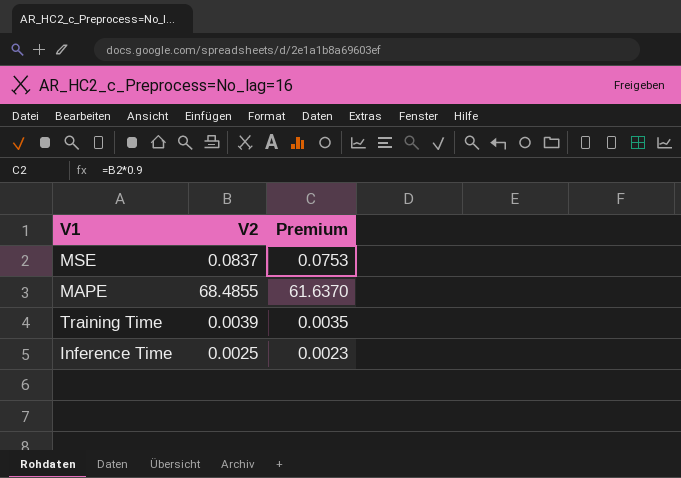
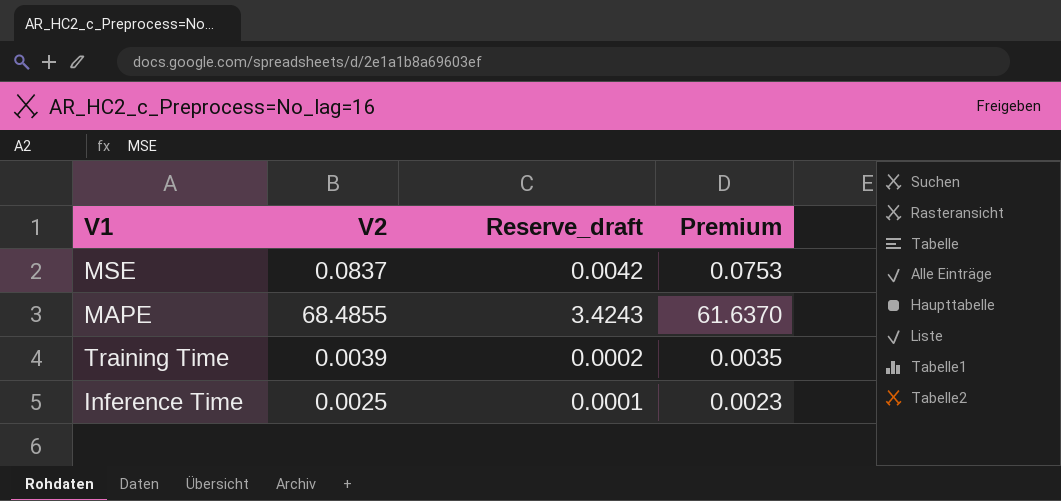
column Reserve_draft | formula: none -> [V2] * 0.05

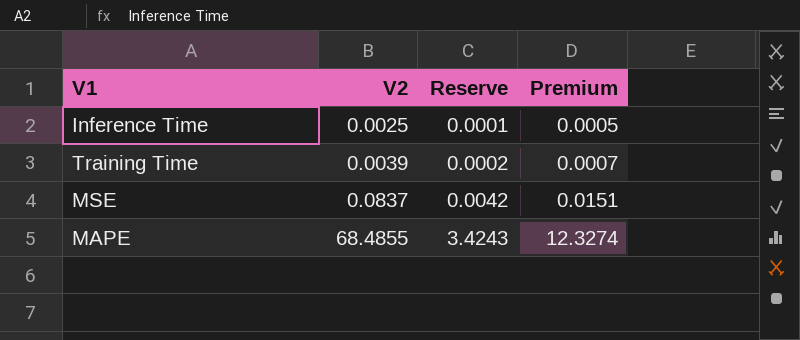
row order: none -> V2 ascending
column name: Reserve_draft -> Reserve
column Premium | formula: [V2] * 0.9 -> [V2] * 0.18

